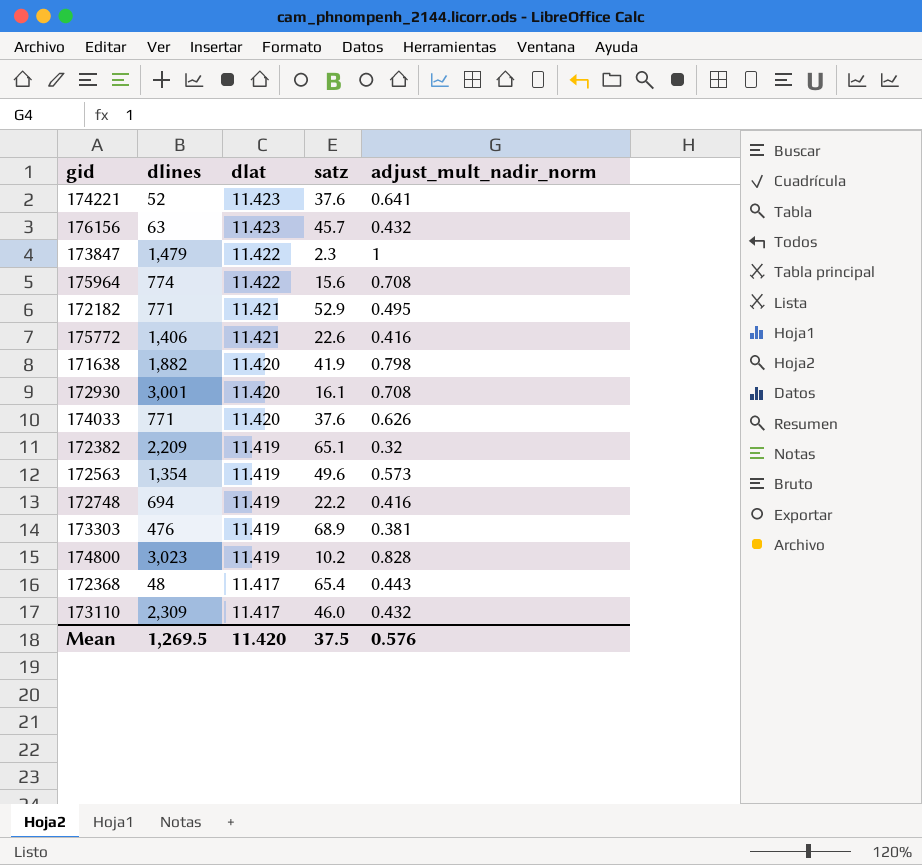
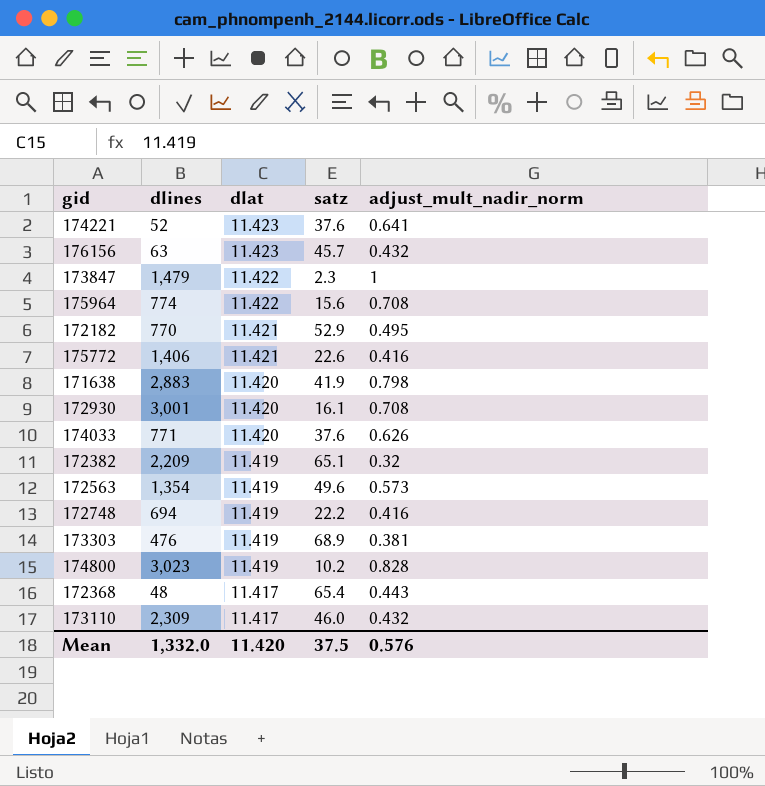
172182 | dlines: 771 -> 770
171638 | dlines: 1,882 -> 2,883
Mean | dlines: 1,269.5 -> 1,332.0

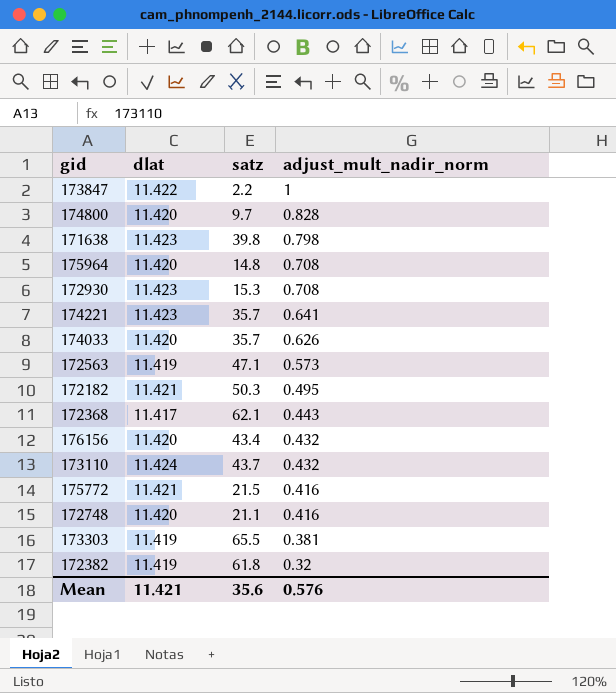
row order: dlat descending -> adjust_mult_nadir_norm descending
column dlines | position: 2 -> none
173847 | satz: 2.3 -> 2.2
174800 | dlat: 11.419 -> 11.420
174800 | satz: 10.2 -> 9.7
171638 | dlat: 11.420 -> 11.423
171638 | satz: 41.9 -> 39.8
175964 | dlat: 11.422 -> 11.420
175964 | satz: 15.6 -> 14.8
172930 | dlat: 11.420 -> 11.423
172930 | satz: 16.1 -> 15.3
174221 | satz: 37.6 -> 35.7
174033 | satz: 37.6 -> 35.7
172563 | satz: 49.6 -> 47.1
172182 | satz: 52.9 -> 50.3
172368 | satz: 65.4 -> 62.1
176156 | dlat: 11.423 -> 11.420
176156 | satz: 45.7 -> 43.4
173110 | dlat: 11.417 -> 11.424
173110 | satz: 46.0 -> 43.7
175772 | satz: 22.6 -> 21.5
172748 | dlat: 11.419 -> 11.420
172748 | satz: 22.2 -> 21.1
173303 | satz: 68.9 -> 65.5
172382 | satz: 65.1 -> 61.8
Mean | dlat: 11.420 -> 11.421
Mean | satz: 37.5 -> 35.6

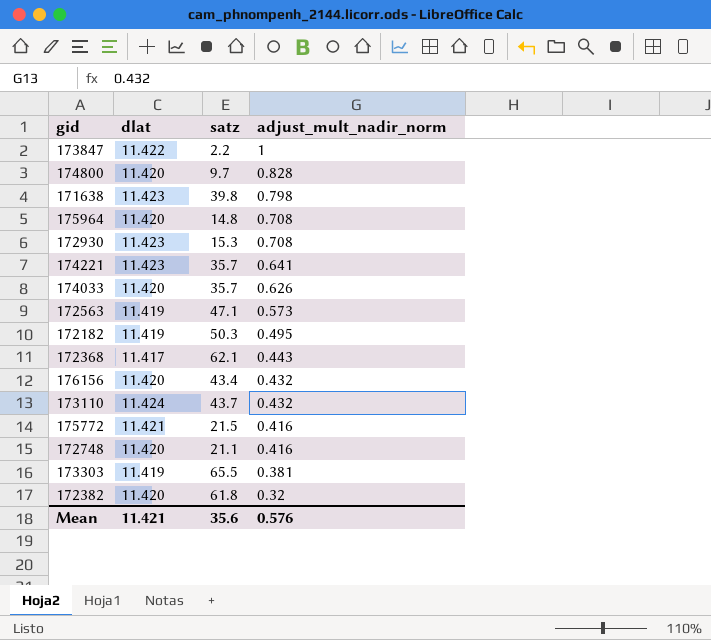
172182 | dlat: 11.421 -> 11.419
172382 | dlat: 11.419 -> 11.420

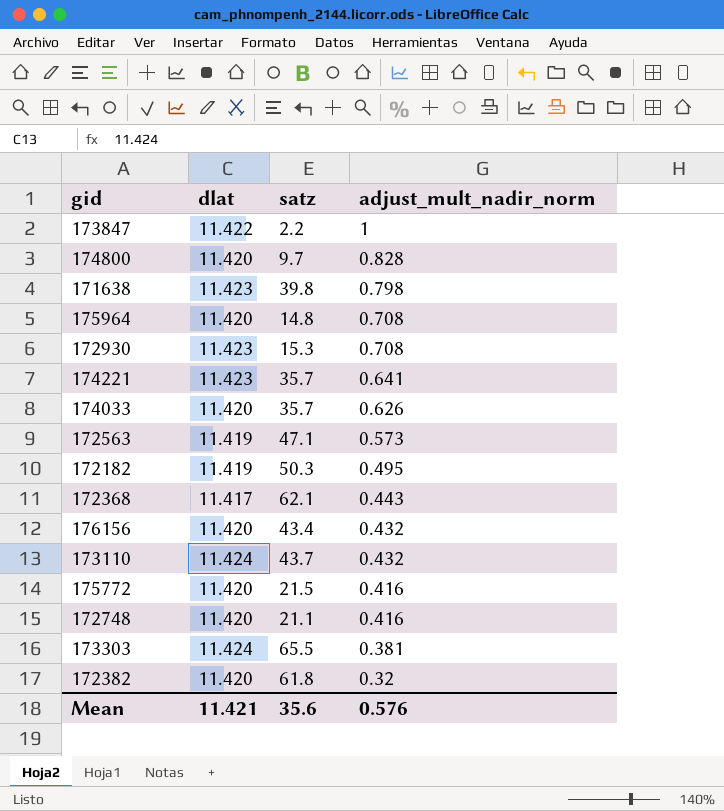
175772 | dlat: 11.421 -> 11.420
173303 | dlat: 11.419 -> 11.424

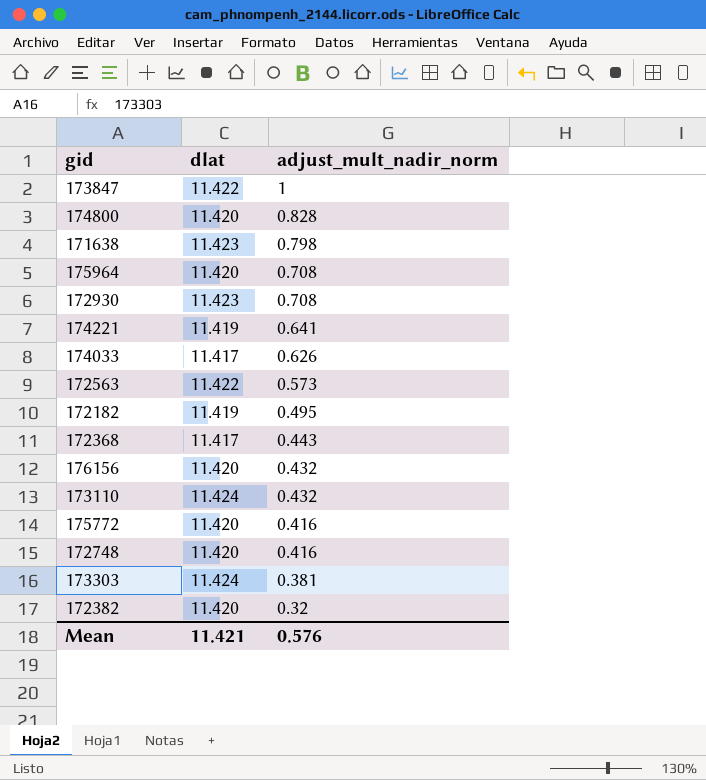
column satz | position: 3 -> none
174221 | dlat: 11.423 -> 11.419
174033 | dlat: 11.420 -> 11.417
172563 | dlat: 11.419 -> 11.422

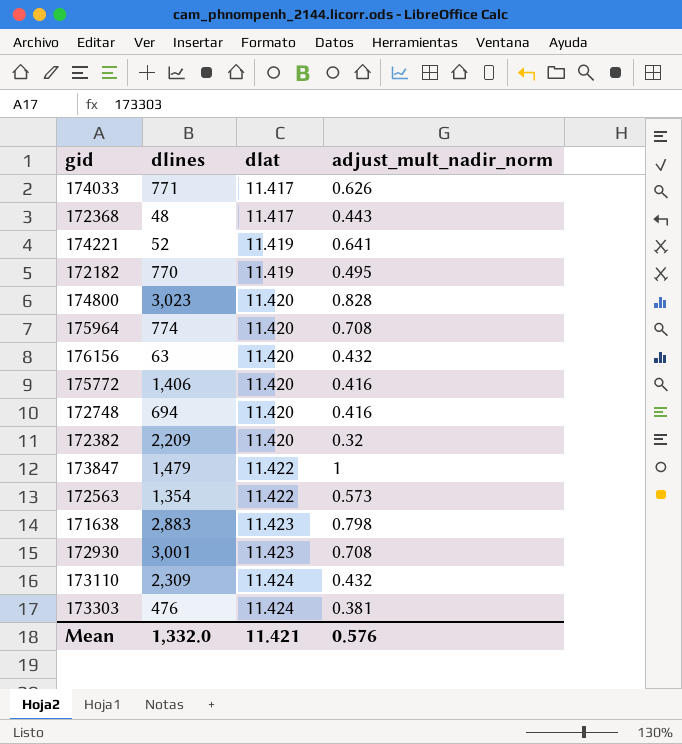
row order: adjust_mult_nadir_norm descending -> dlat ascending
column dlines | position: none -> 2

